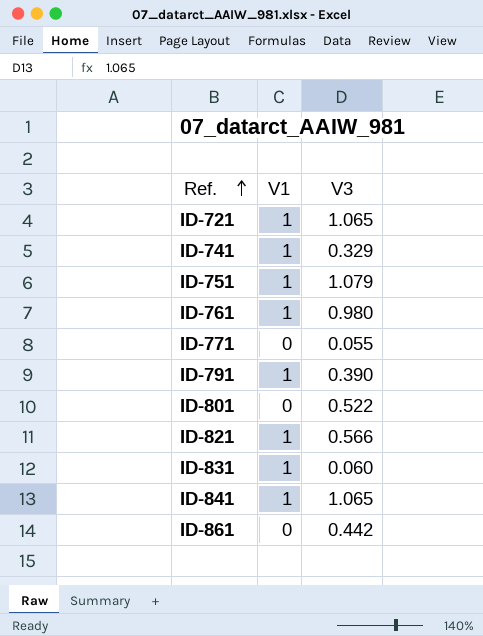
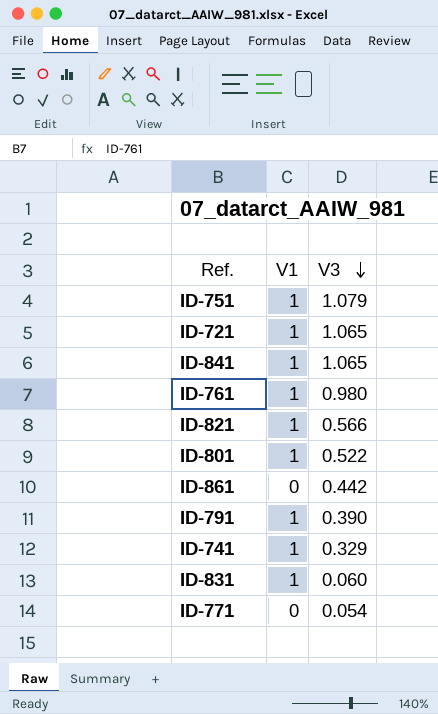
row order: Ref. ascending -> V3 descending
ID-801 | V1: 0 -> 1
ID-771 | V3: 0.055 -> 0.054

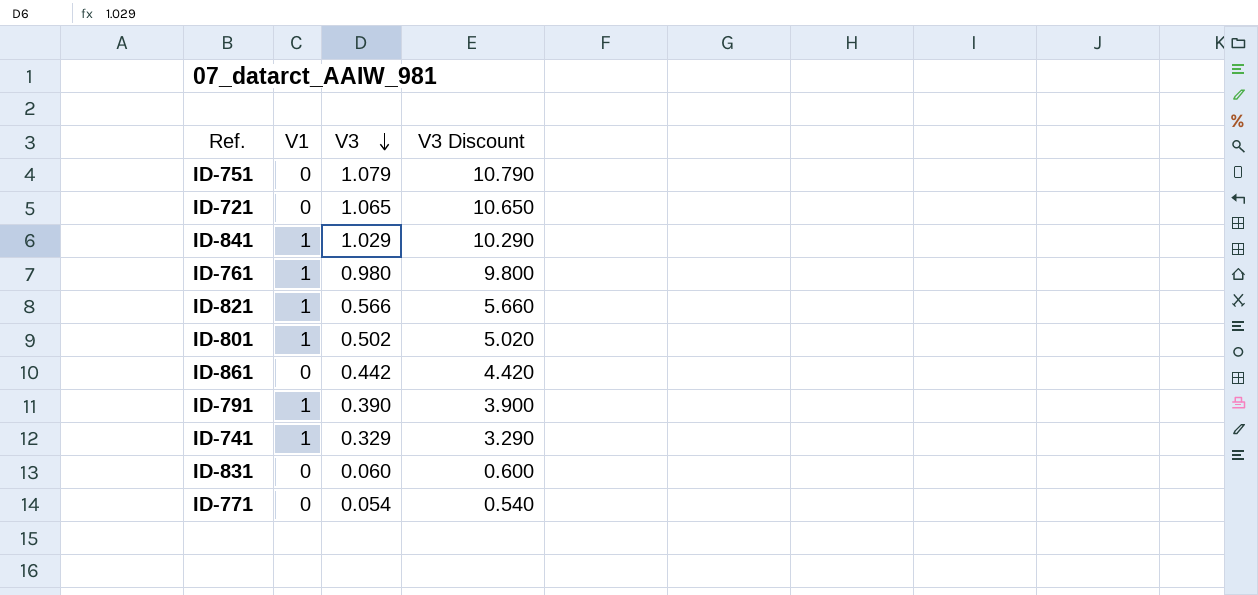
column V3 Discount | formula: none -> [V3] * 10
ID-751 | V1: 1 -> 0
ID-721 | V1: 1 -> 0
ID-841 | V3: 1.065 -> 1.029
ID-801 | V3: 0.522 -> 0.502
ID-831 | V1: 1 -> 0

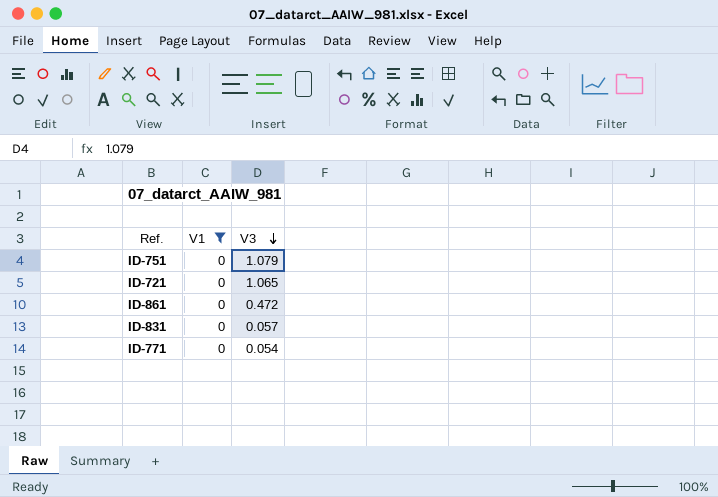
filter: none -> V1 = 0
column V3 Discount | formula: [V3] * 10 -> none
ID-861 | V3: 0.442 -> 0.472
ID-831 | V3: 0.060 -> 0.057

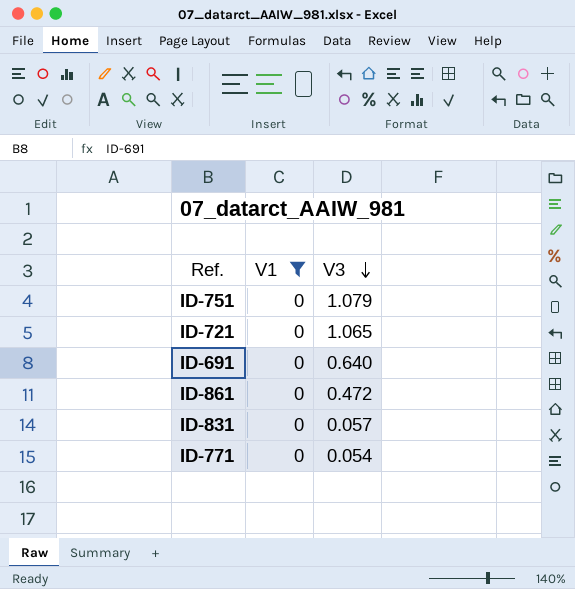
row ID-691: none -> 0 | 0.640

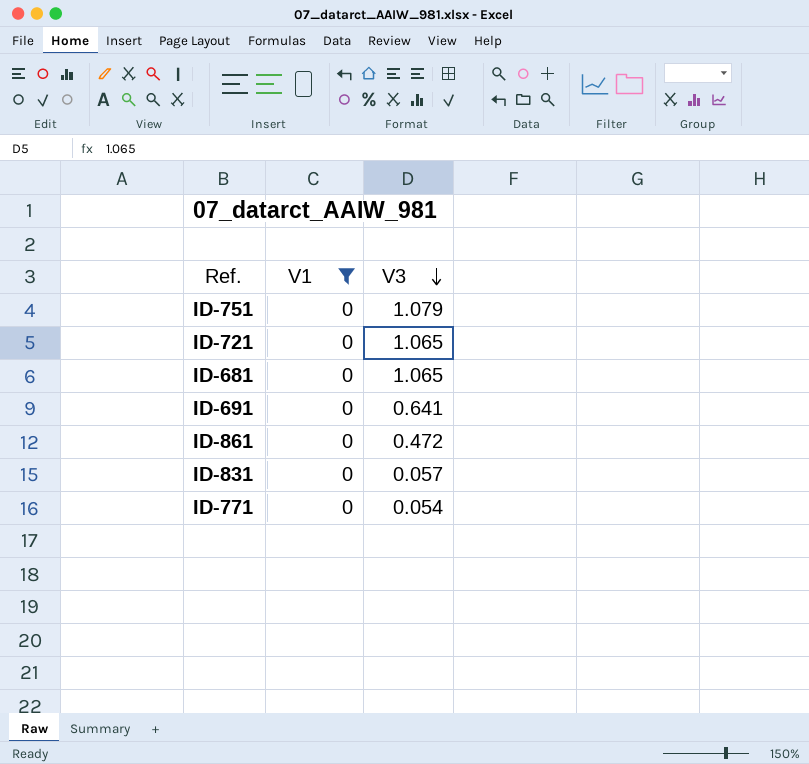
row ID-681: none -> 0 | 1.065
ID-691 | V3: 0.640 -> 0.641

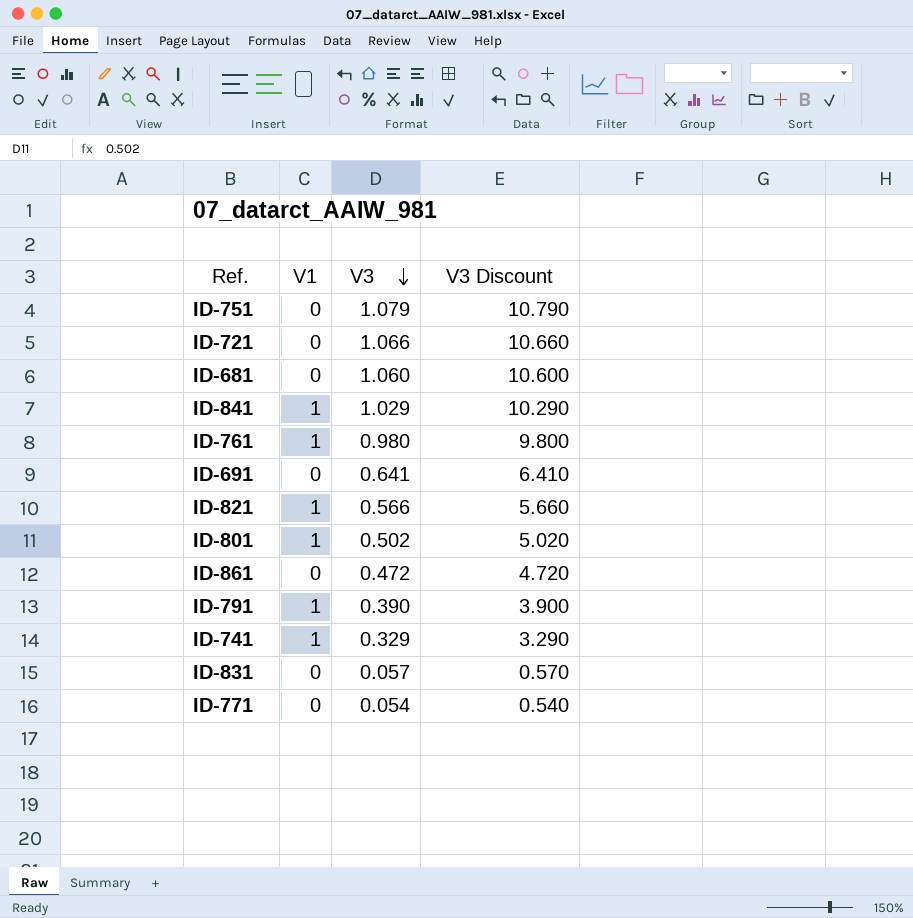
filter: V1 = 0 -> none
column V3 Discount | formula: none -> [V3] * 10
ID-721 | V3: 1.065 -> 1.066
ID-681 | V3: 1.065 -> 1.060

